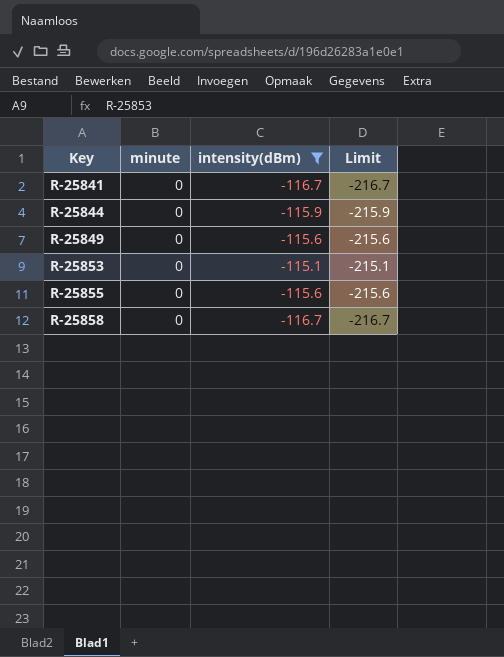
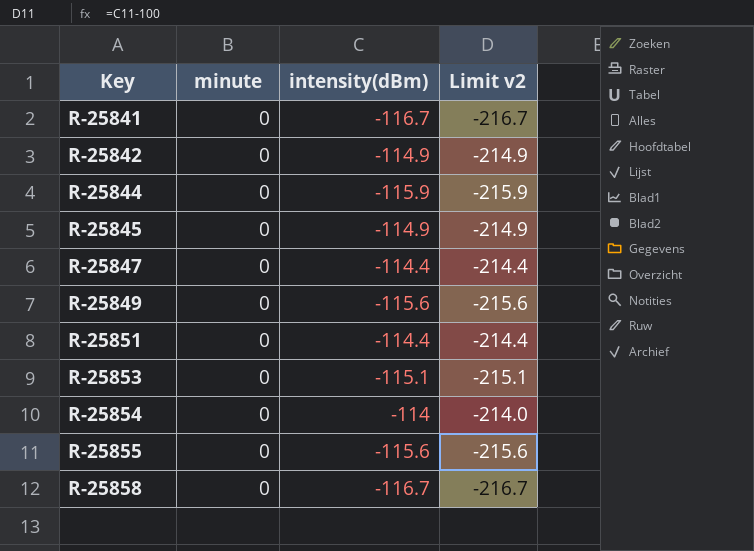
filter: intensity(dBm) <= -115.1 -> none
column name: Limit -> Limit v2

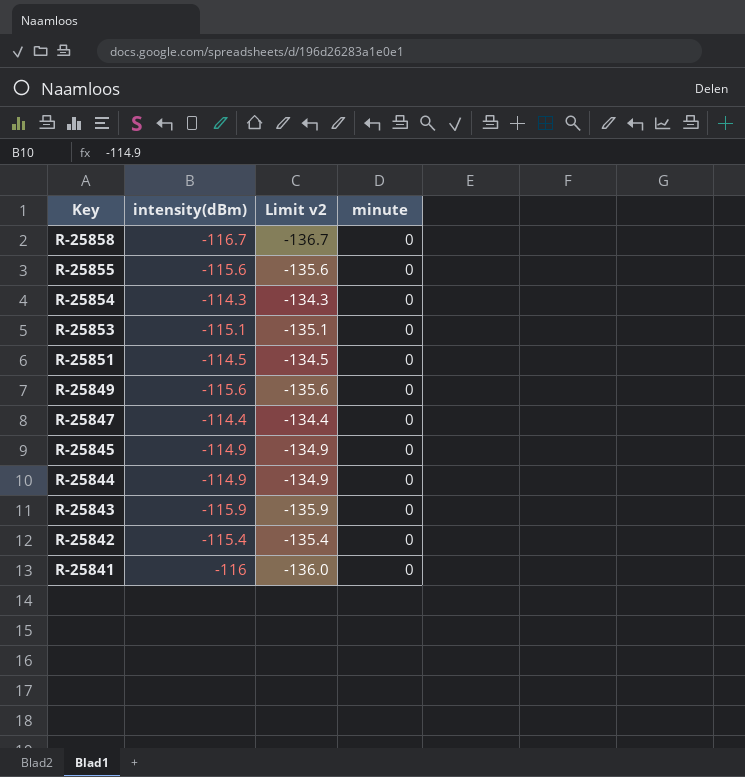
row order: Key ascending -> Key descending
column Limit v2 | formula: [intensity(dBm)] - 100 -> [intensity(dBm)] - 20
column minute | position: 2 -> 4
R-25854 | intensity(dBm): -114 -> -114.3
R-25851 | intensity(dBm): -114.4 -> -114.5
R-25844 | intensity(dBm): -115.9 -> -114.9
row R-25843: none -> -115.9 | -135.9 | 0
R-25842 | intensity(dBm): -114.9 -> -115.4
R-25841 | intensity(dBm): -116.7 -> -116

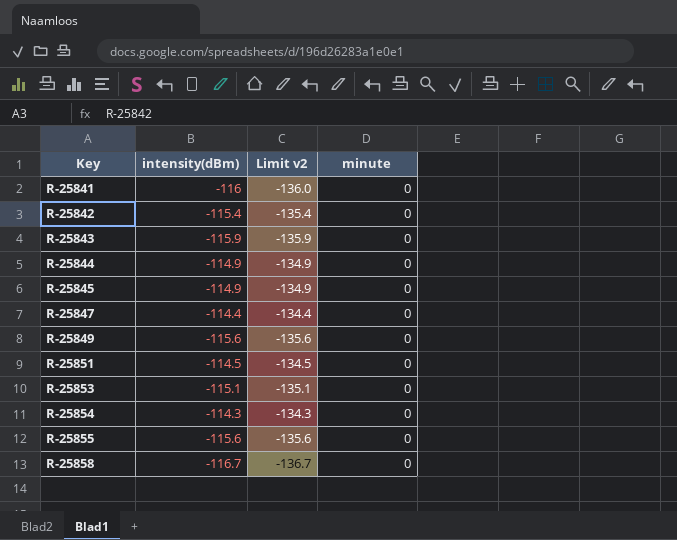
row order: Key descending -> Key ascending

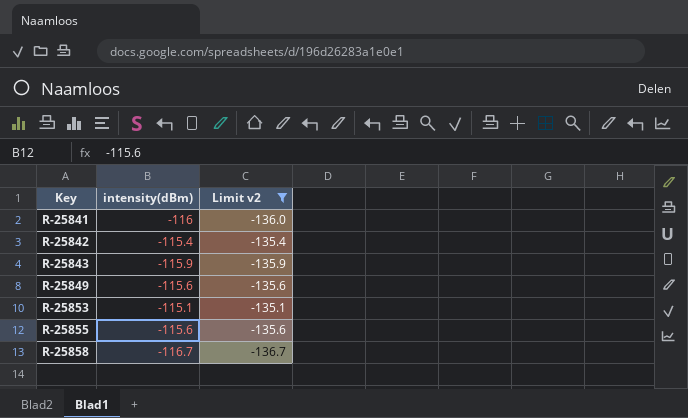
filter: none -> Limit v2 <= -135.1
column minute | position: 4 -> none

